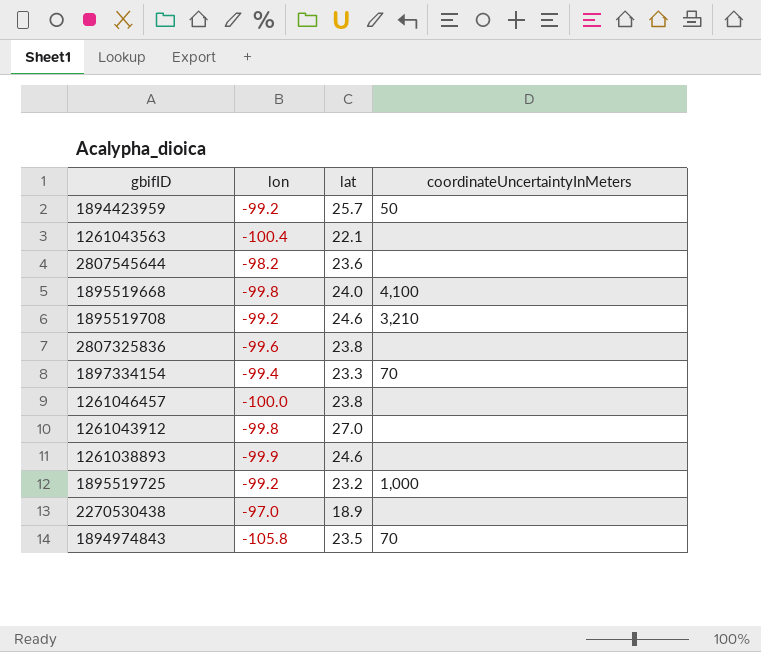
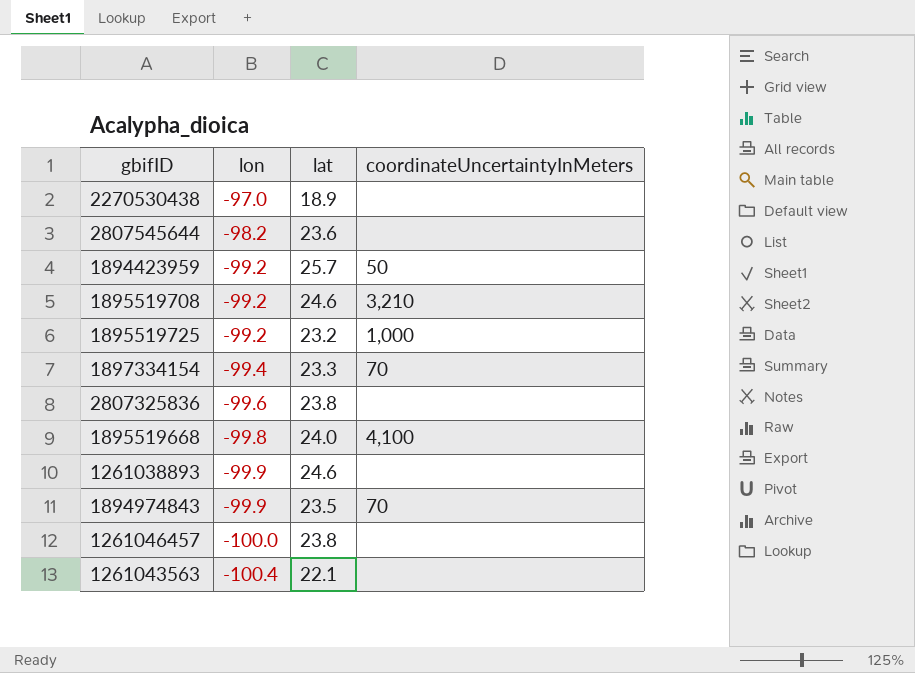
row order: none -> lon descending
row 1261043912: -99.8 | 27.0 | none -> none
1894974843 | lon: -105.8 -> -99.9

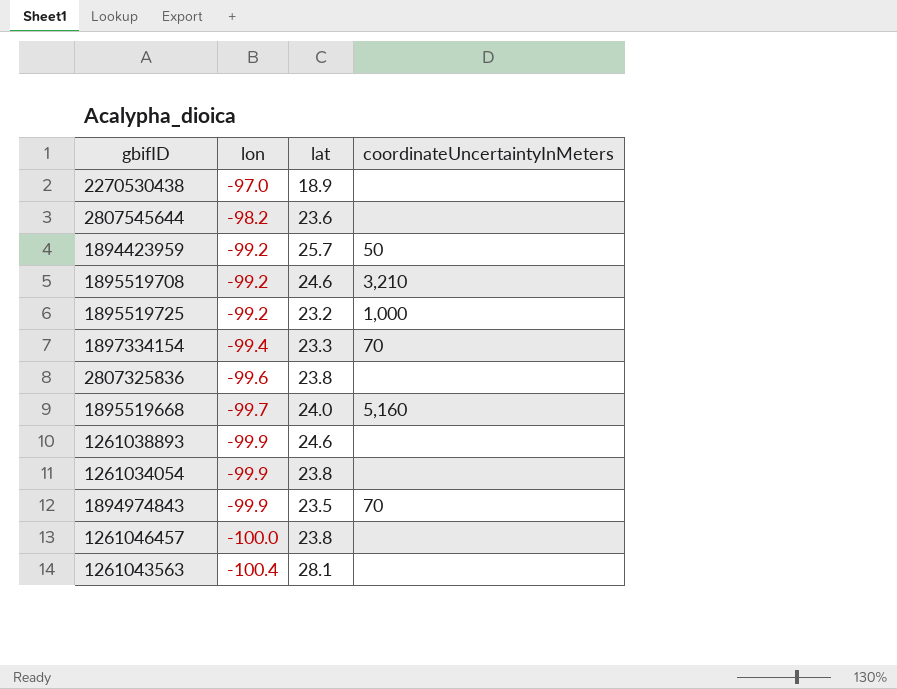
1895519668 | lon: -99.8 -> -99.7
1895519668 | coordinateUncertaintyInMeters: 4,100 -> 5,160
row 1261034054: none -> -99.9 | 23.8 | none
1261043563 | lat: 22.1 -> 28.1

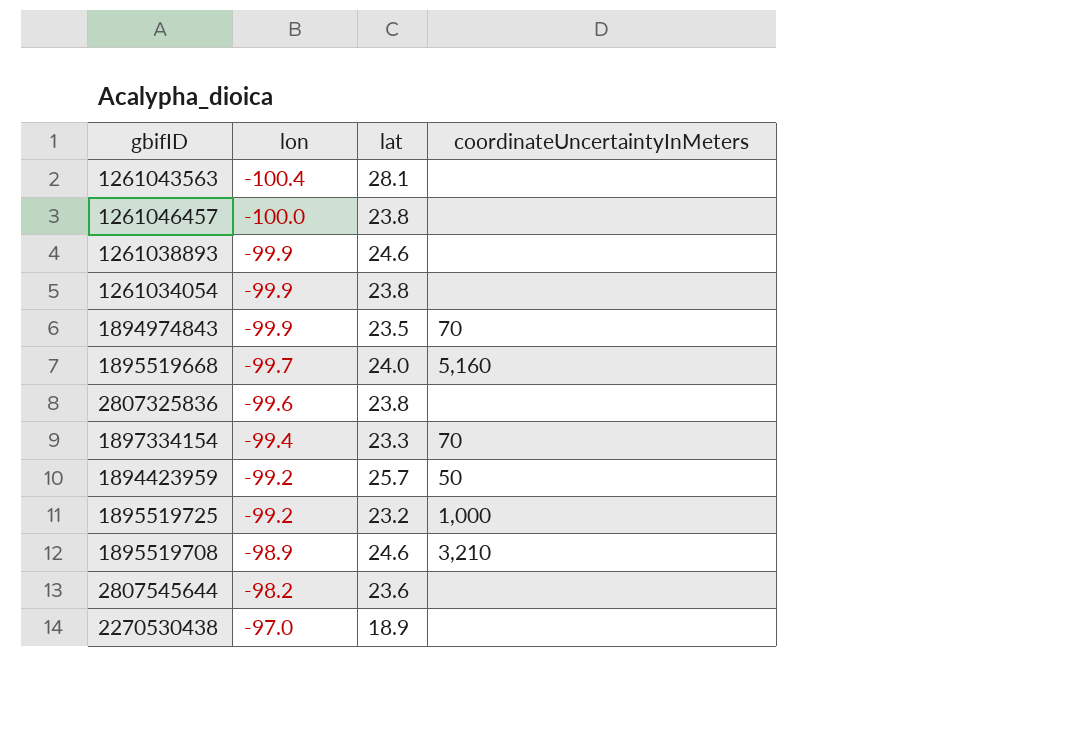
row order: lon descending -> lon ascending
1895519708 | lon: -99.2 -> -98.9

